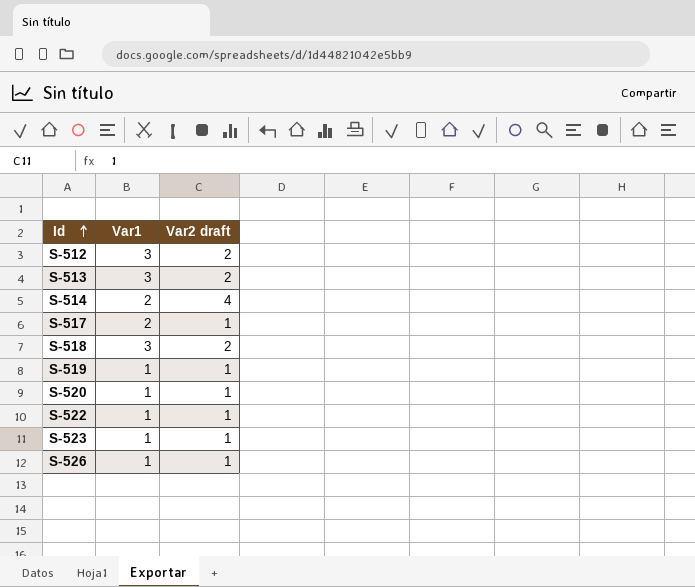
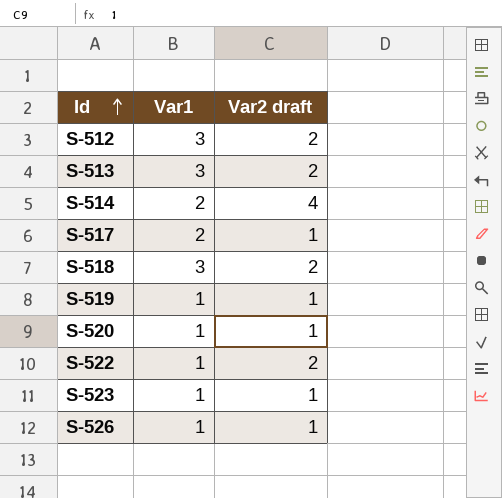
S-522 | Var2 draft: 1 -> 2

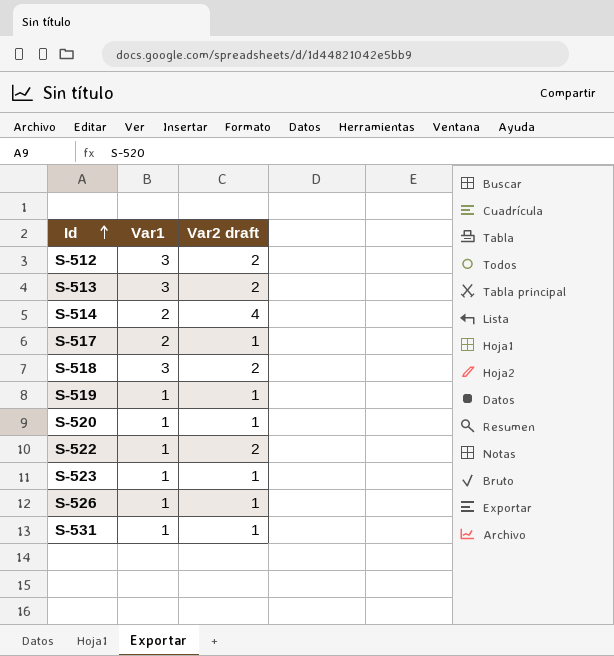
row S-531: none -> 1 | 1

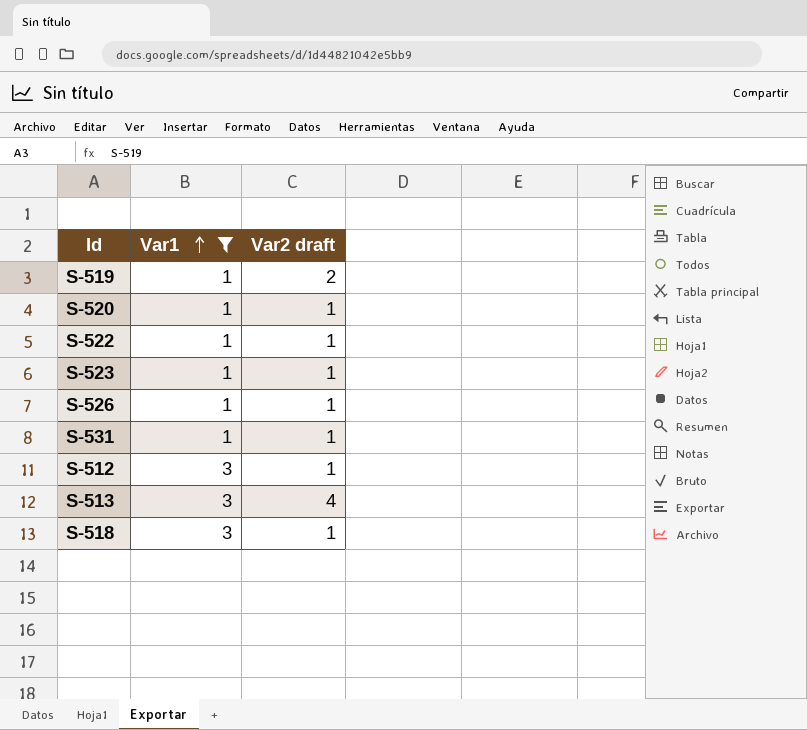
filter: none -> Var1 != 2
row order: Id ascending -> Var1 ascending
S-519 | Var2 draft: 1 -> 2
S-522 | Var2 draft: 2 -> 1
S-512 | Var2 draft: 2 -> 1
S-513 | Var2 draft: 2 -> 4
S-518 | Var2 draft: 2 -> 1

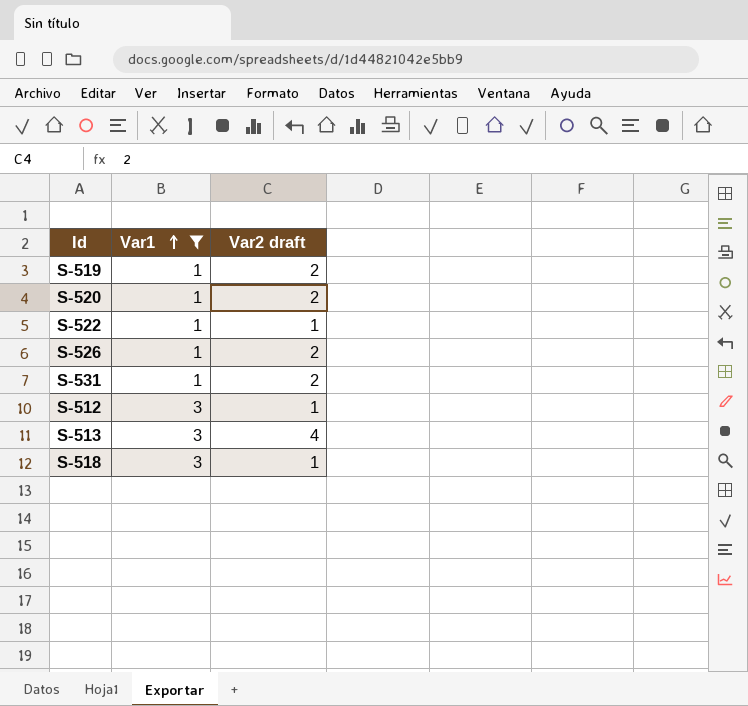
row S-523: 1 | 1 -> none
S-520 | Var2 draft: 1 -> 2
S-526 | Var2 draft: 1 -> 2
S-531 | Var2 draft: 1 -> 2

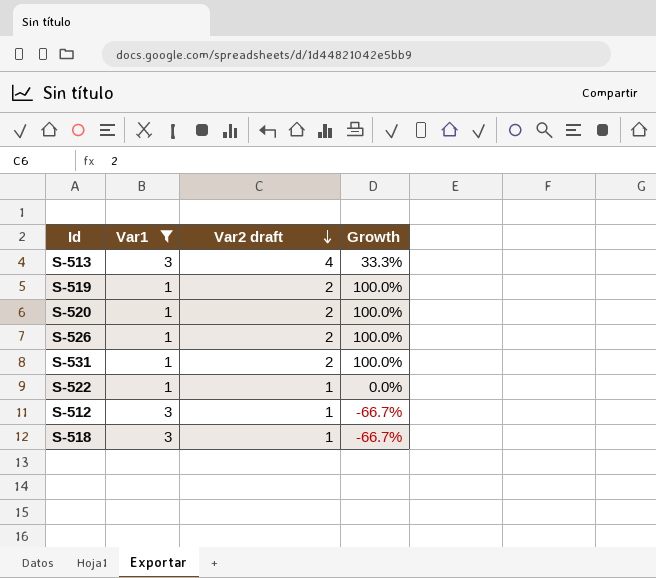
row order: Var1 ascending -> Var2 draft descending
column Growth | formula: none -> ([Var2 draft] - [Var1]) / [Var1]

